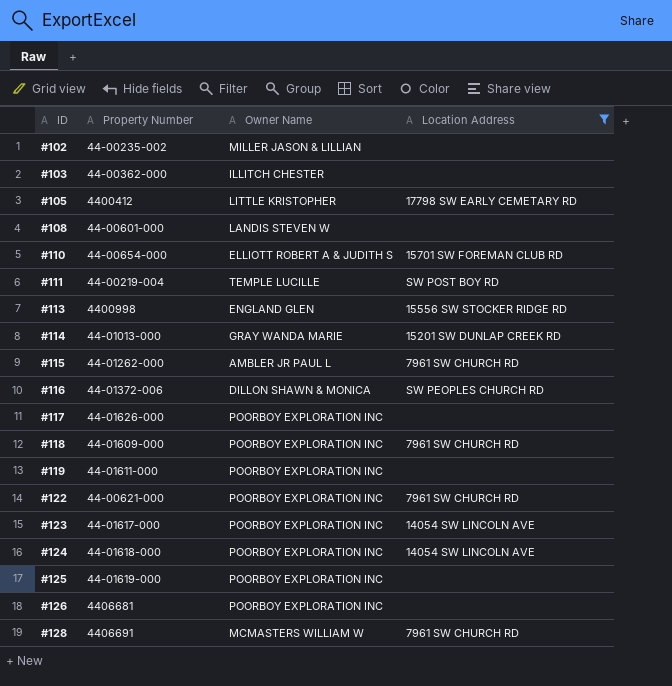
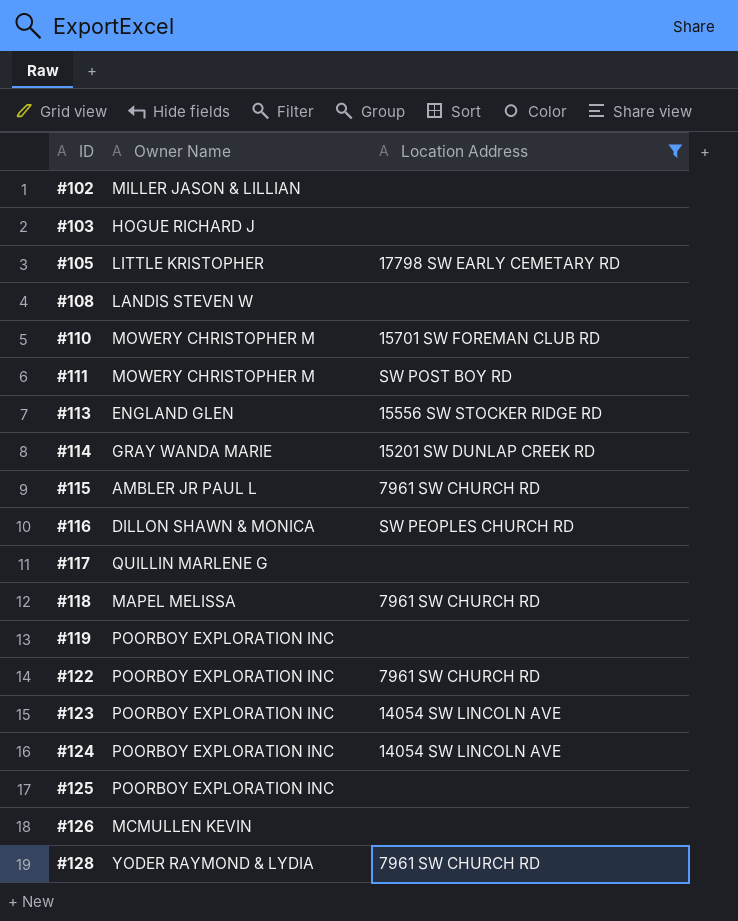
column Property Number | position: 2 -> none
#103 | Owner Name: ILLITCH CHESTER -> HOGUE RICHARD J
#110 | Owner Name: ELLIOTT ROBERT A & JUDITH S -> MOWERY CHRISTOPHER M
#111 | Owner Name: TEMPLE LUCILLE -> MOWERY CHRISTOPHER M
#117 | Owner Name: POORBOY EXPLORATION INC -> QUILLIN MARLENE G
#118 | Owner Name: POORBOY EXPLORATION INC -> MAPEL MELISSA
#126 | Owner Name: POORBOY EXPLORATION INC -> MCMULLEN KEVIN
#128 | Owner Name: MCMASTERS WILLIAM W -> YODER RAYMOND & LYDIA

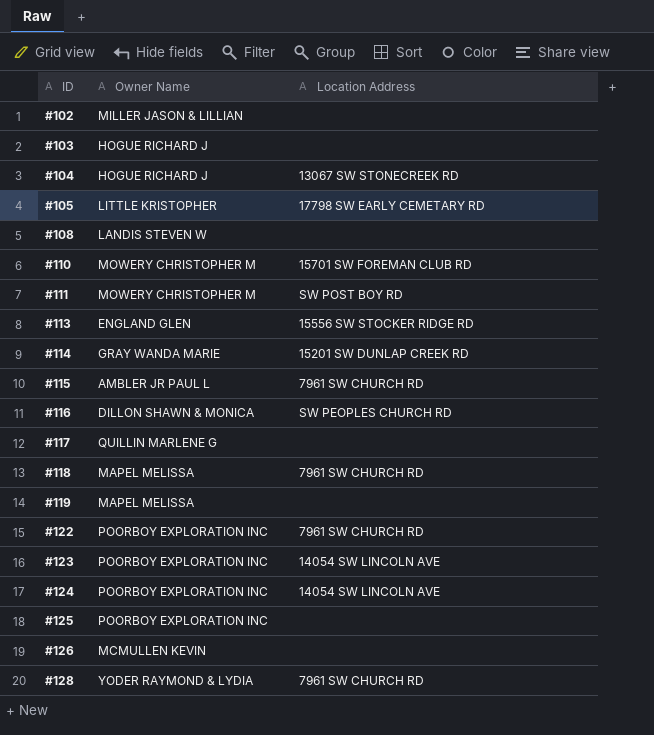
filter: Location Address != 13067 SW STONECREEK RD -> none
#119 | Owner Name: POORBOY EXPLORATION INC -> MAPEL MELISSA

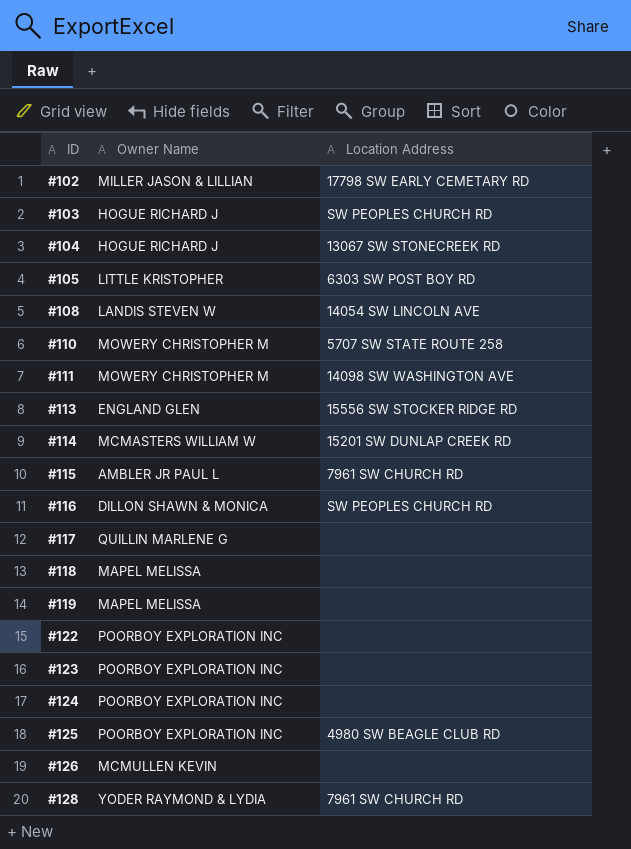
#102 | Location Address: none -> 17798 SW EARLY CEMETARY RD
#103 | Location Address: none -> SW PEOPLES CHURCH RD
#105 | Location Address: 17798 SW EARLY CEMETARY RD -> 6303 SW POST BOY RD
#108 | Location Address: none -> 14054 SW LINCOLN AVE
#110 | Location Address: 15701 SW FOREMAN CLUB RD -> 5707 SW STATE ROUTE 258
#111 | Location Address: SW POST BOY RD -> 14098 SW WASHINGTON AVE
#114 | Owner Name: GRAY WANDA MARIE -> MCMASTERS WILLIAM W
#118 | Location Address: 7961 SW CHURCH RD -> none
#122 | Location Address: 7961 SW CHURCH RD -> none
#123 | Location Address: 14054 SW LINCOLN AVE -> none
#124 | Location Address: 14054 SW LINCOLN AVE -> none
#125 | Location Address: none -> 4980 SW BEAGLE CLUB RD

